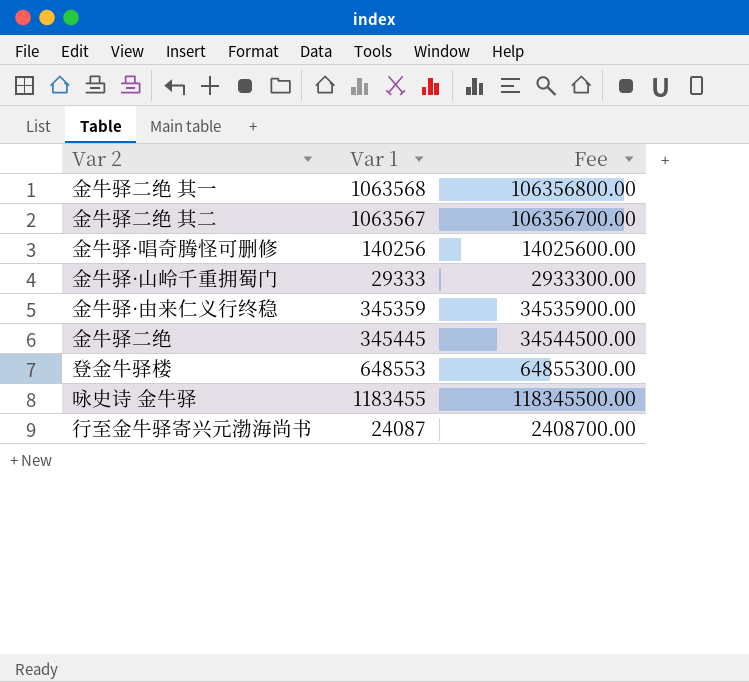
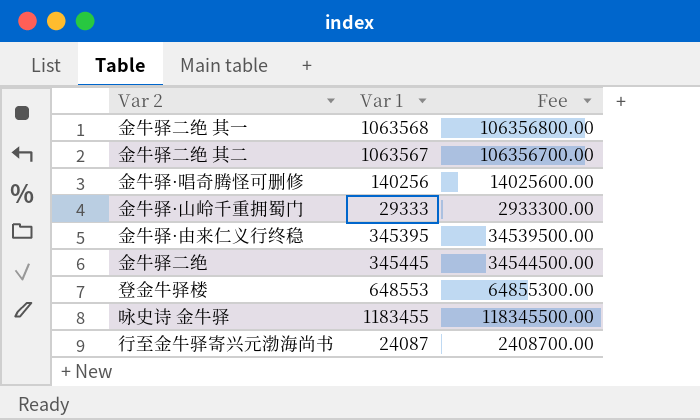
金牛驿·由来仁义行终稳 | Var 1: 345359 -> 345395
金牛驿·由来仁义行终稳 | Fee: 34535900.00 -> 34539500.00

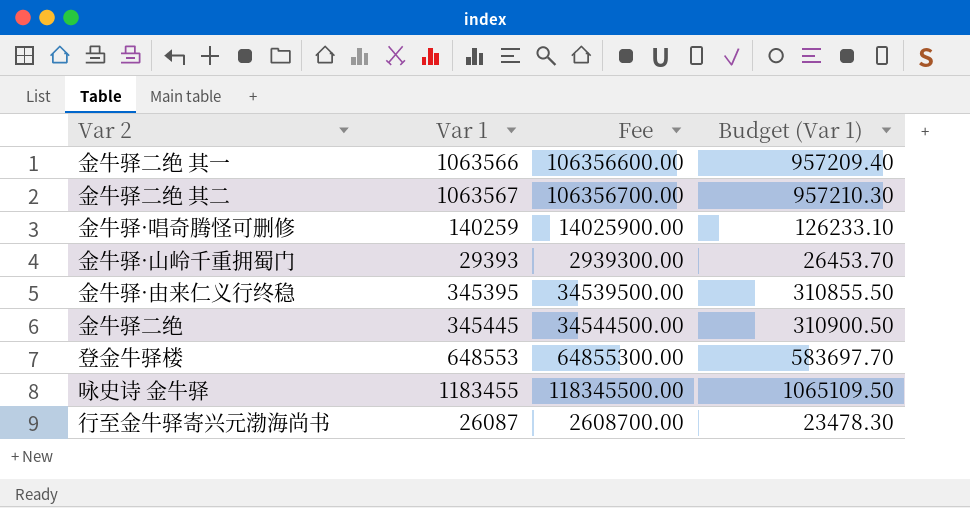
column Budget (Var 1) | formula: none -> [Var 1] * 0.9
金牛驿二绝 其一 | Var 1: 1063568 -> 1063566
金牛驿二绝 其一 | Fee: 106356800.00 -> 106356600.00
金牛驿·唱奇腾怪可删修 | Var 1: 140256 -> 140259
金牛驿·唱奇腾怪可删修 | Fee: 14025600.00 -> 14025900.00
金牛驿·山岭千重拥蜀门 | Var 1: 29333 -> 29393
金牛驿·山岭千重拥蜀门 | Fee: 2933300.00 -> 2939300.00
行至金牛驿寄兴元渤海尚书 | Var 1: 24087 -> 26087
行至金牛驿寄兴元渤海尚书 | Fee: 2408700.00 -> 2608700.00

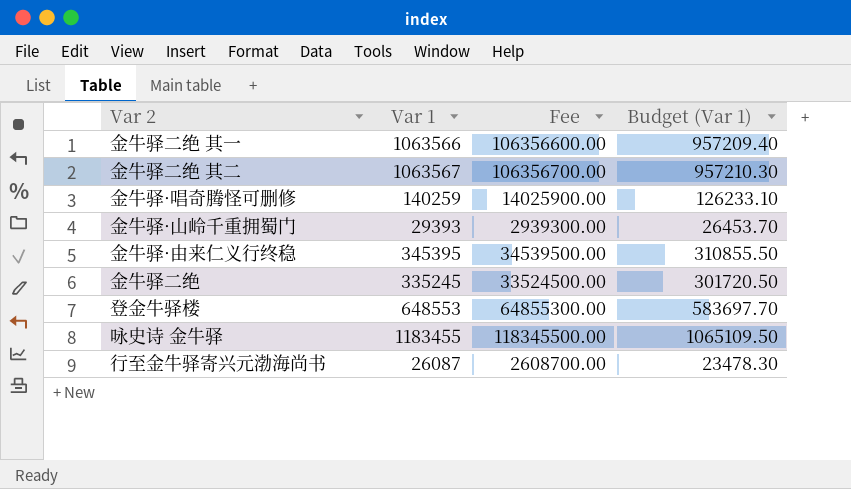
金牛驿二绝 | Var 1: 345445 -> 335245
金牛驿二绝 | Fee: 34544500.00 -> 33524500.00
金牛驿二绝 | Budget (Var 1): 310900.50 -> 301720.50

